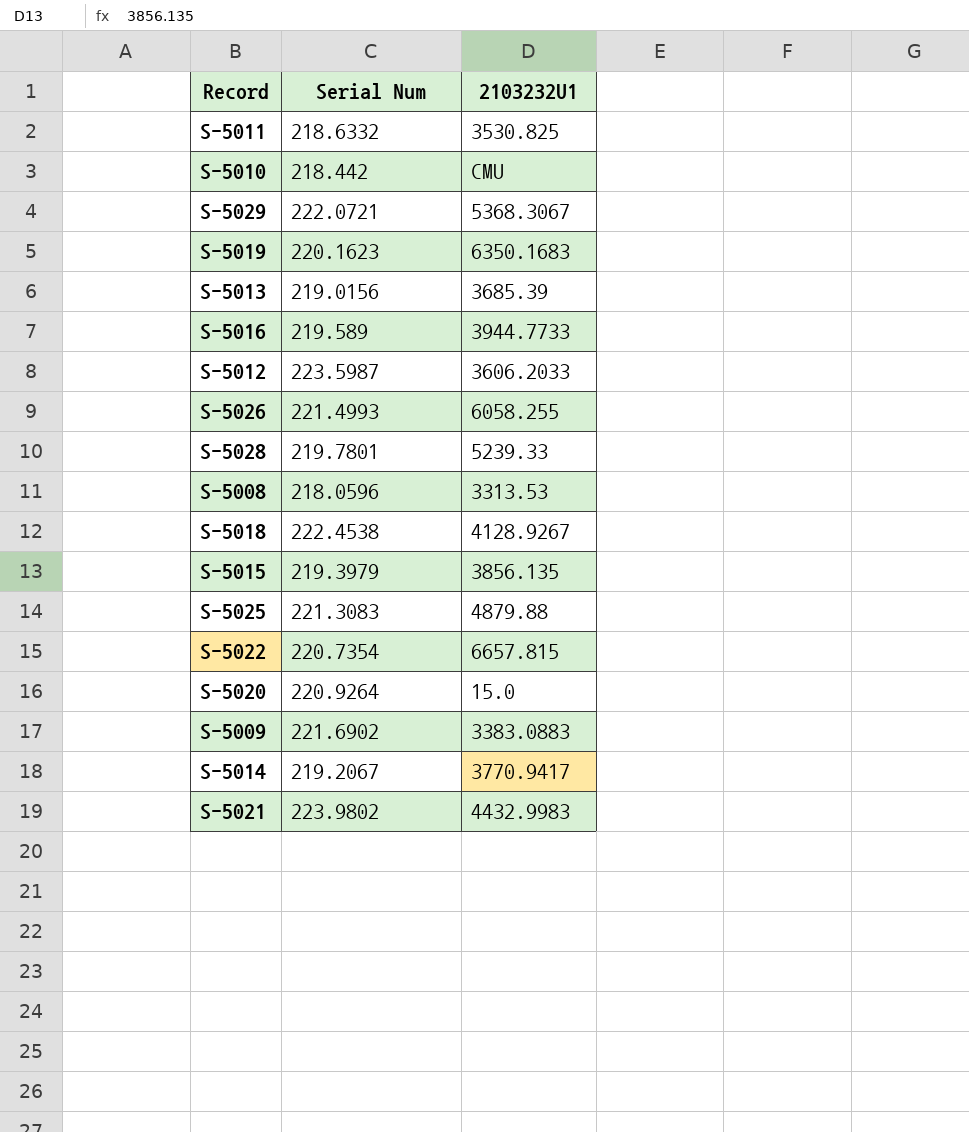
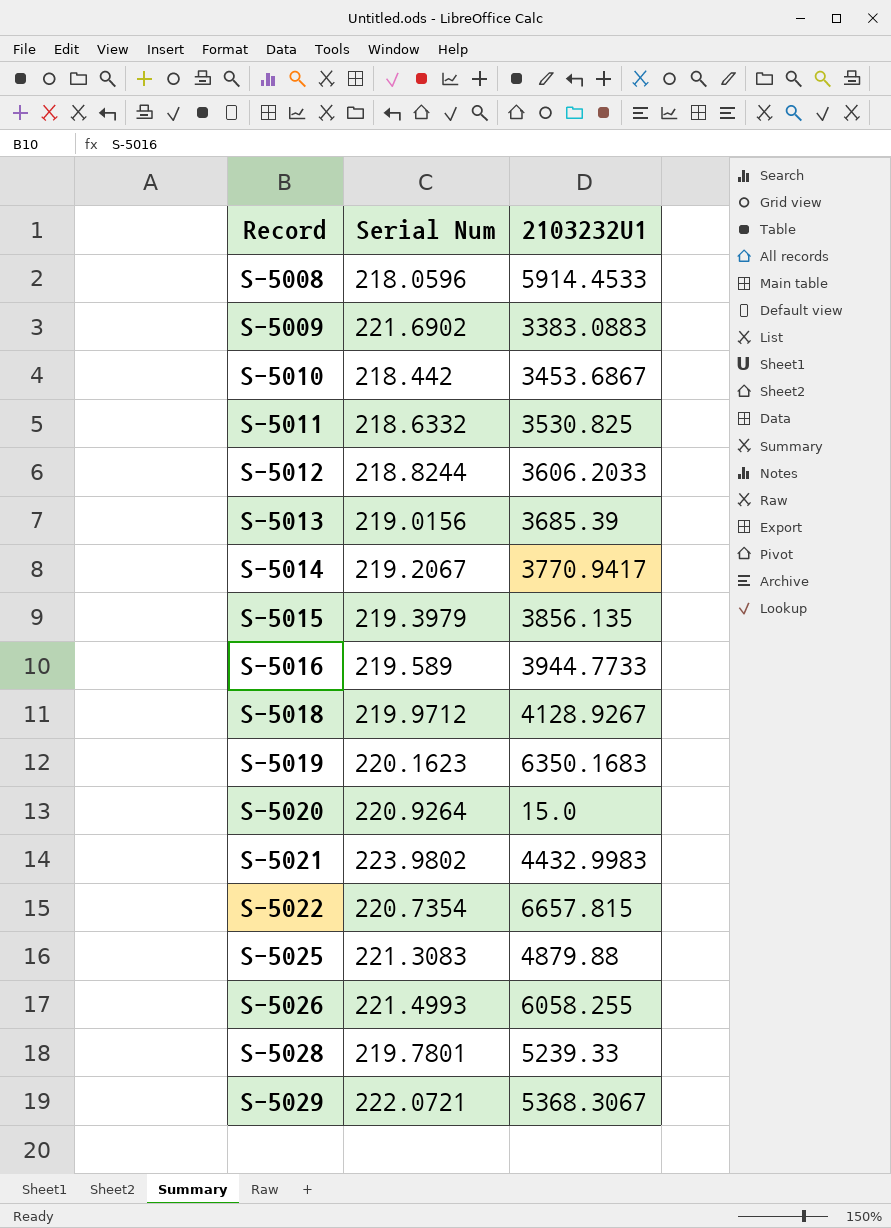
row order: none -> Record ascending
S-5008 | 2103232U1: 3313.53 -> 5914.4533
S-5010 | 2103232U1: CMU -> 3453.6867
S-5012 | Serial Num: 223.5987 -> 218.8244
S-5018 | Serial Num: 222.4538 -> 219.9712

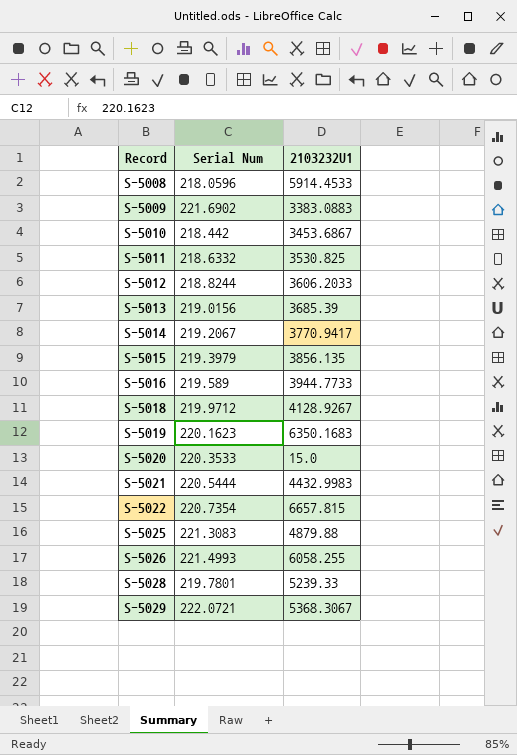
S-5020 | Serial Num: 220.9264 -> 220.3533
S-5021 | Serial Num: 223.9802 -> 220.5444

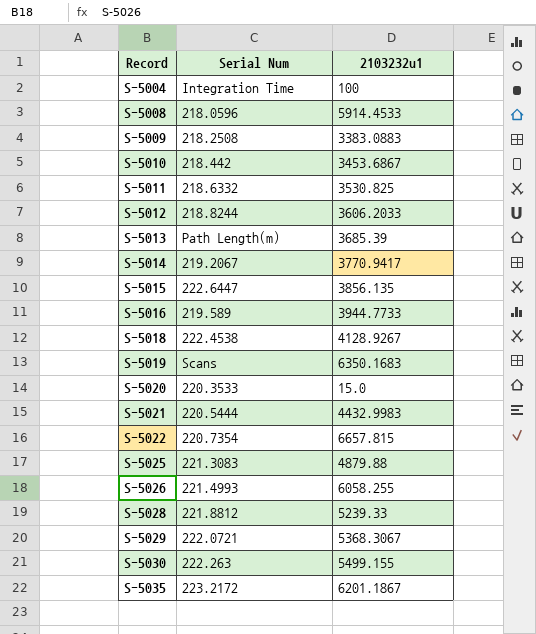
column name: 2103232U1 -> 2103232u1
row S-5004: none -> Integration Time | 100
S-5009 | Serial Num: 221.6902 -> 218.2508
S-5013 | Serial Num: 219.0156 -> Path Length(m)
S-5015 | Serial Num: 219.3979 -> 222.6447
S-5018 | Serial Num: 219.9712 -> 222.4538
S-5019 | Serial Num: 220.1623 -> Scans
S-5028 | Serial Num: 219.7801 -> 221.8812
row S-5030: none -> 222.263 | 5499.155
row S-5035: none -> 223.2172 | 6201.1867

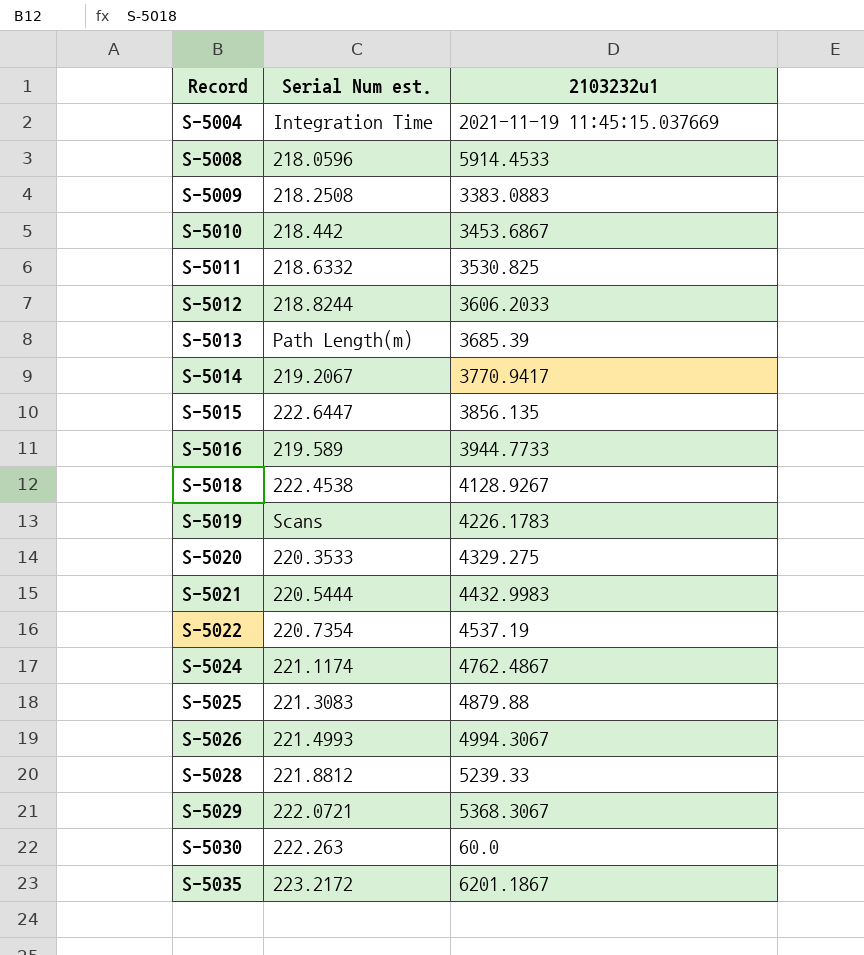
column name: Serial Num -> Serial Num est.
S-5004 | 2103232u1: 100 -> 2021-11-19 11:45:15.037669
S-5019 | 2103232u1: 6350.1683 -> 4226.1783
S-5020 | 2103232u1: 15.0 -> 4329.275
S-5022 | 2103232u1: 6657.815 -> 4537.19
row S-5024: none -> 221.1174 | 4762.4867
S-5026 | 2103232u1: 6058.255 -> 4994.3067
S-5030 | 2103232u1: 5499.155 -> 60.0

